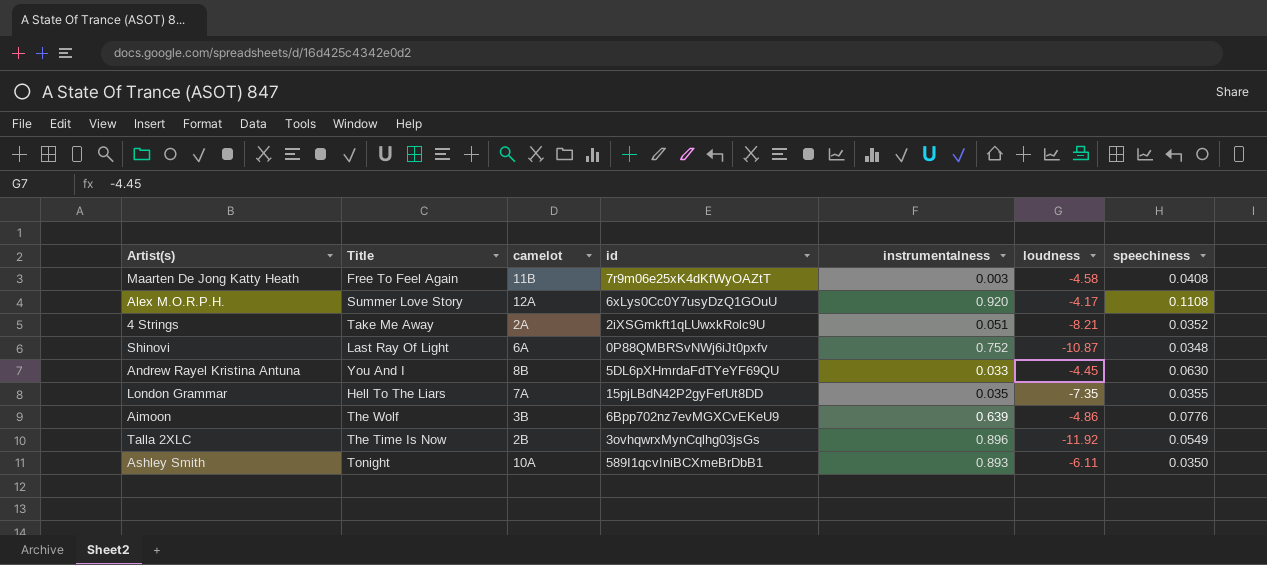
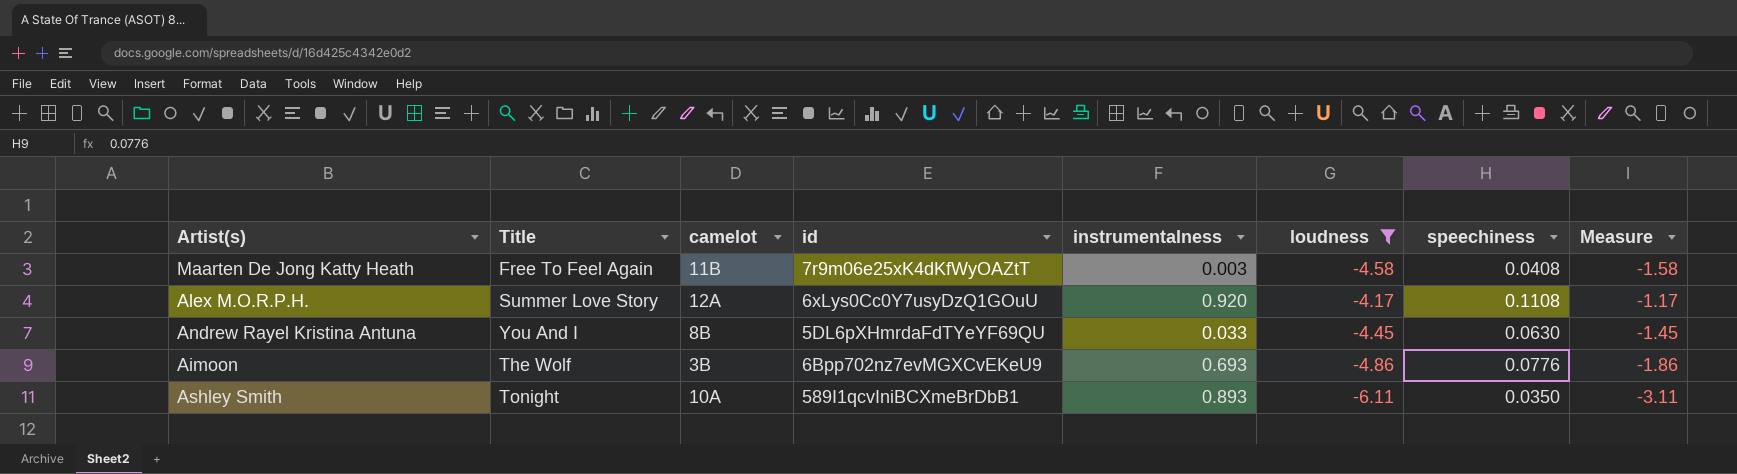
filter: none -> loudness >= -6.11
column Measure | formula: none -> [loudness] + 3
Aimoon | instrumentalness: 0.639 -> 0.693

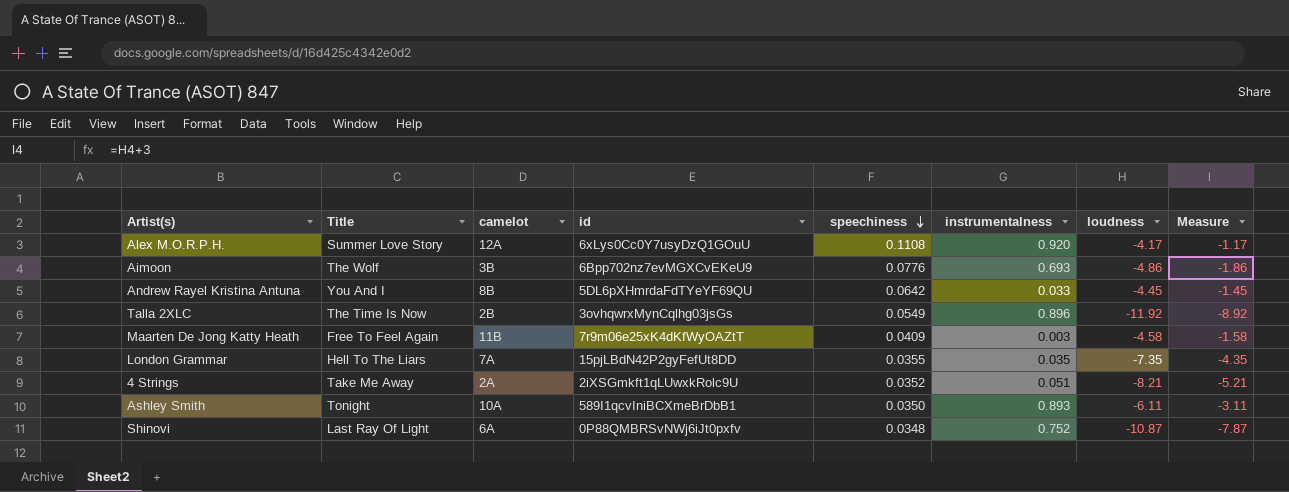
filter: loudness >= -6.11 -> none
row order: none -> speechiness descending
column speechiness | position: 7 -> 5
Andrew Rayel Kristina Antuna | speechiness: 0.0630 -> 0.0642
Maarten De Jong Katty Heath | speechiness: 0.0408 -> 0.0409

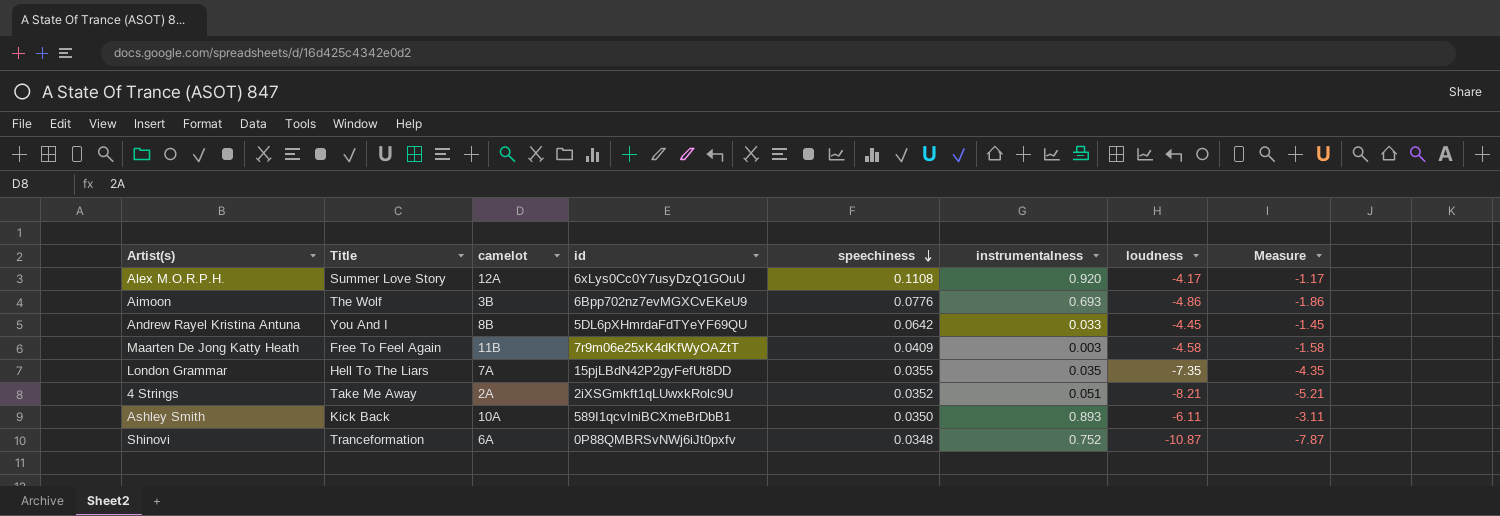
row Talla 2XLC: The Time Is Now | 2B | 3ovhqwrxMynCqlhg03jsGs | 0.0549 | 0.896 | -11.92 | -8.92 -> none
Ashley Smith | Title: Tonight -> Kick Back
Shinovi | Title: Last Ray Of Light -> Tranceformation

